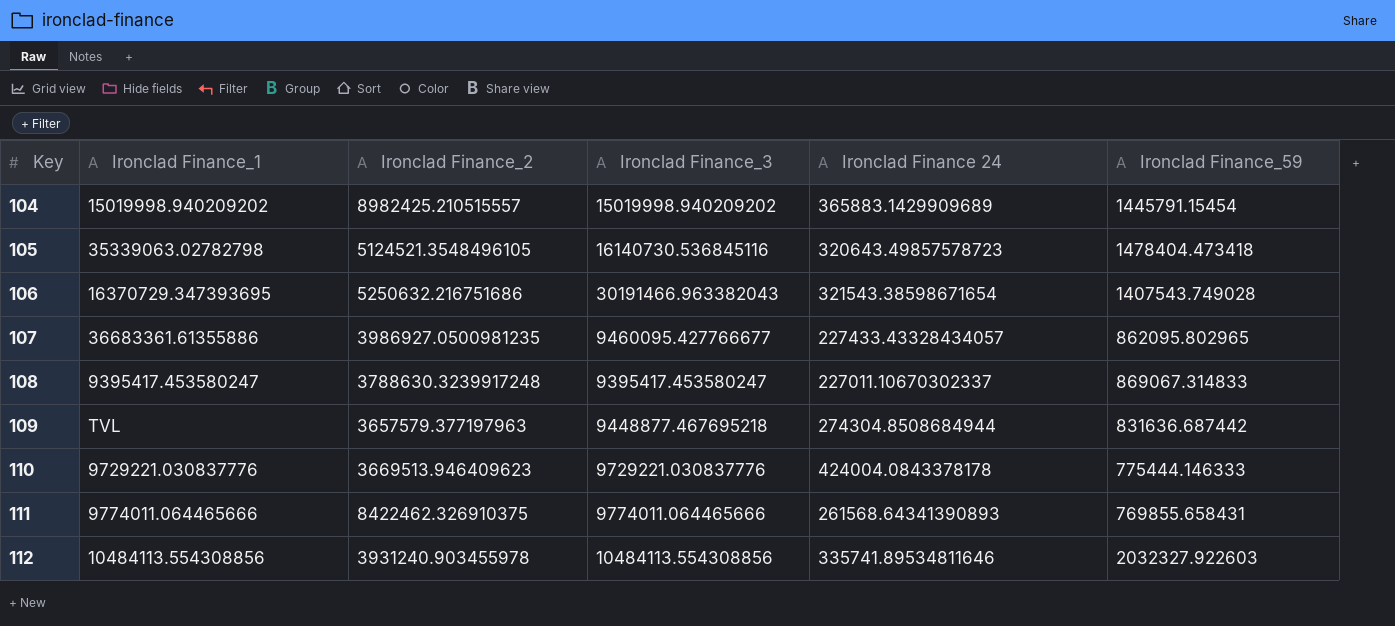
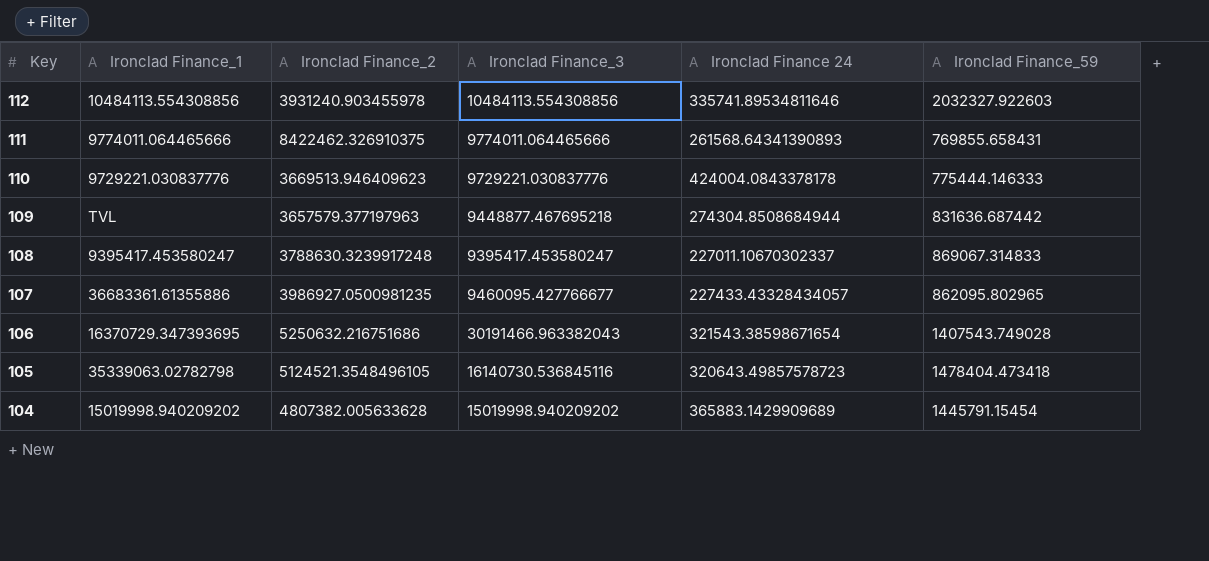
row order: Key ascending -> Key descending
104 | Ironclad Finance_2: 8982425.210515557 -> 4807382.005633628

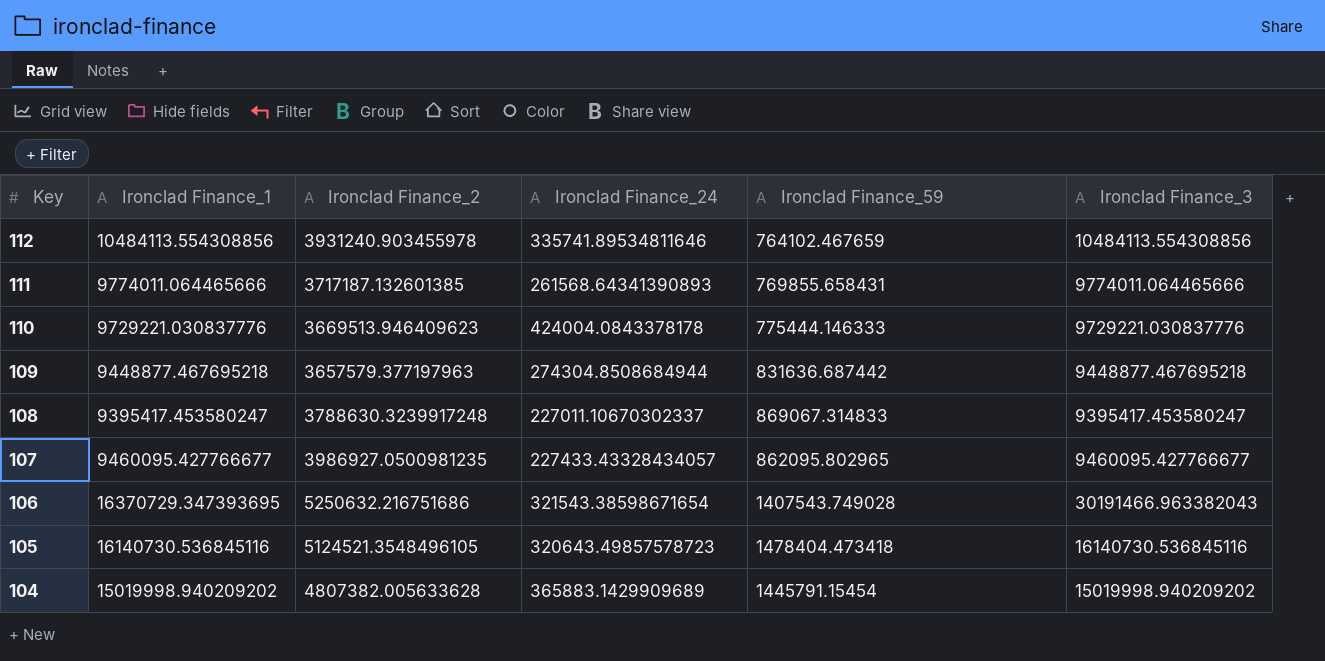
column name: Ironclad Finance 24 -> Ironclad Finance_24
column Ironclad Finance_3 | position: 4 -> 6
112 | Ironclad Finance_59: 2032327.922603 -> 764102.467659
111 | Ironclad Finance_2: 8422462.326910375 -> 3717187.132601385
109 | Ironclad Finance_1: TVL -> 9448877.467695218
107 | Ironclad Finance_1: 36683361.61355886 -> 9460095.427766677
105 | Ironclad Finance_1: 35339063.02782798 -> 16140730.536845116

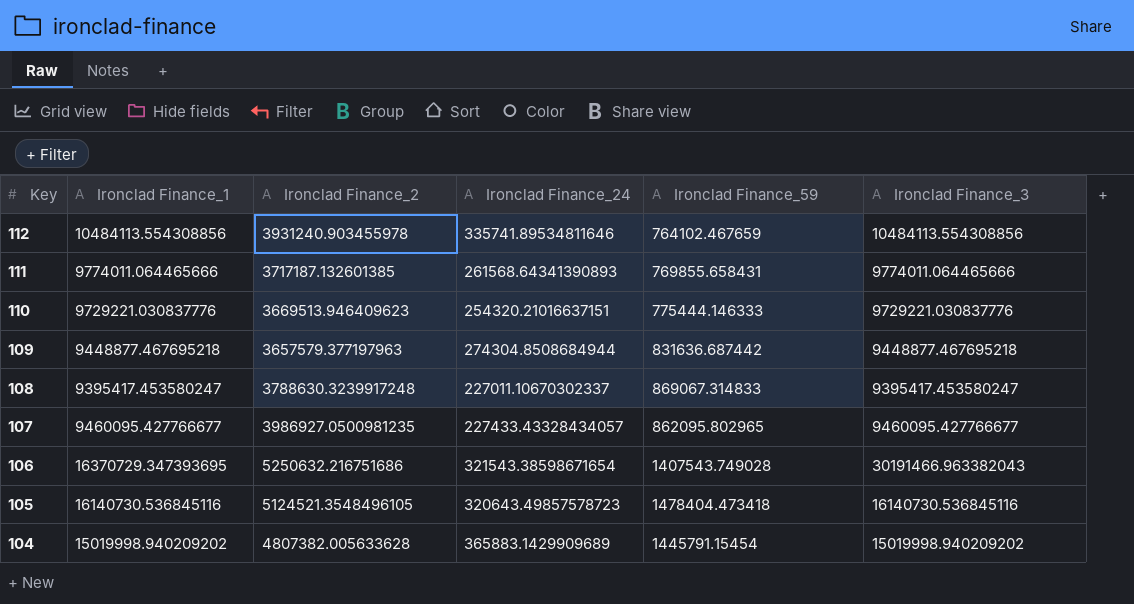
110 | Ironclad Finance_24: 424004.0843378178 -> 254320.21016637151

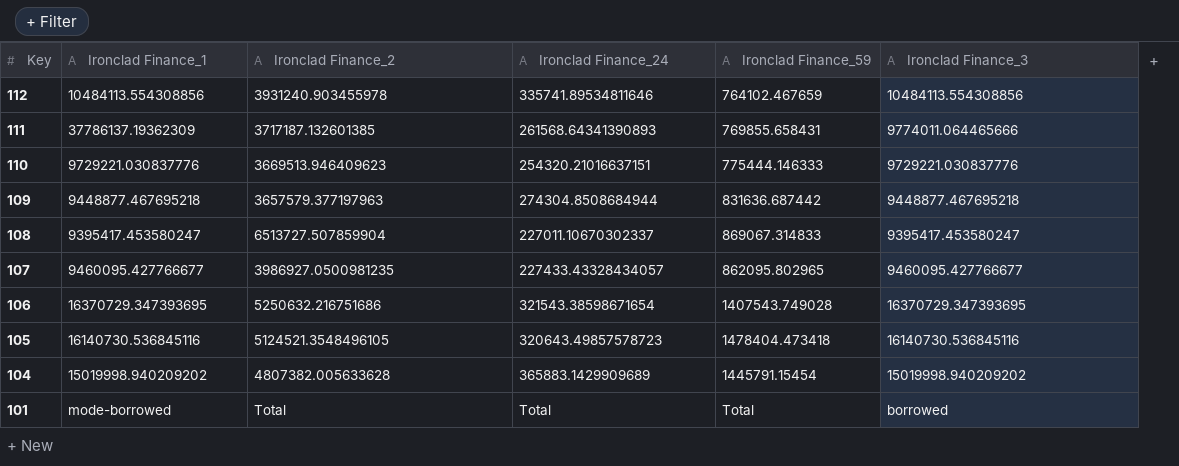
111 | Ironclad Finance_1: 9774011.064465666 -> 37786137.19362309
108 | Ironclad Finance_2: 3788630.3239917248 -> 6513727.507859904
106 | Ironclad Finance_3: 30191466.963382043 -> 16370729.347393695
row 101: none -> mode-borrowed | Total | Total | Total | borrowed

